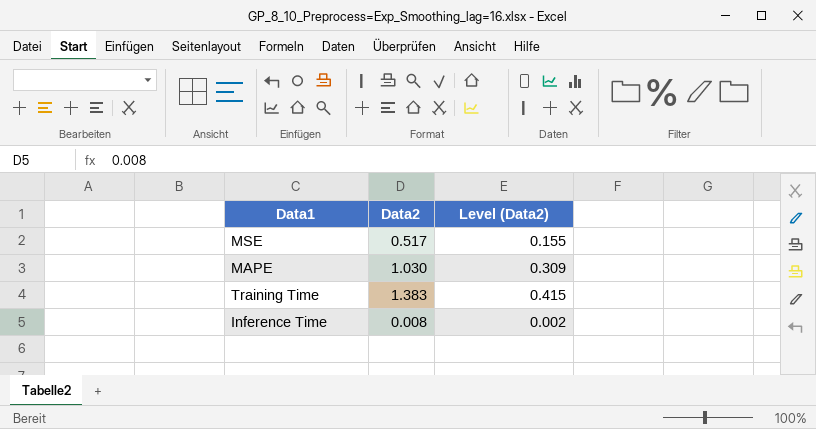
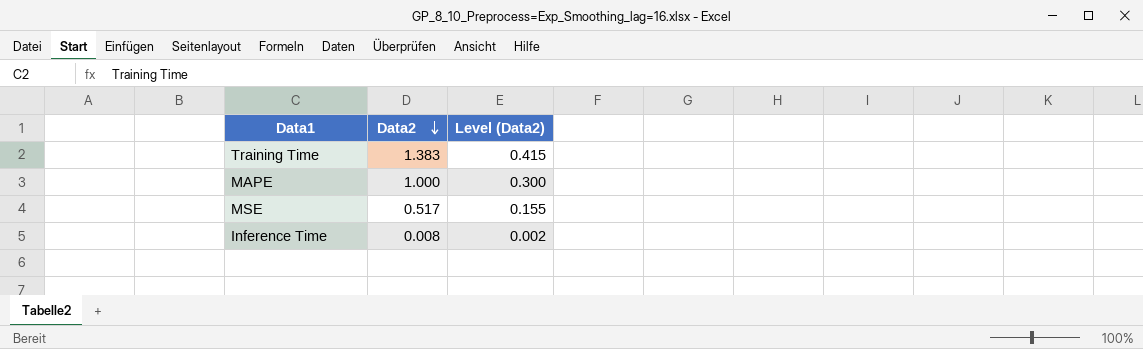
row order: none -> Data2 descending
MAPE | Data2: 1.030 -> 1.000
MAPE | Level (Data2): 0.309 -> 0.300

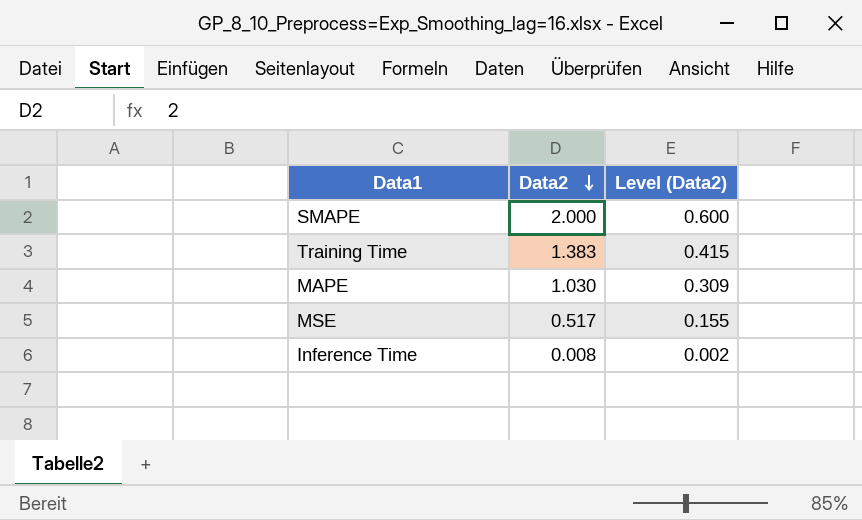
row SMAPE: none -> 2.000 | 0.600
MAPE | Data2: 1.000 -> 1.030
MAPE | Level (Data2): 0.300 -> 0.309

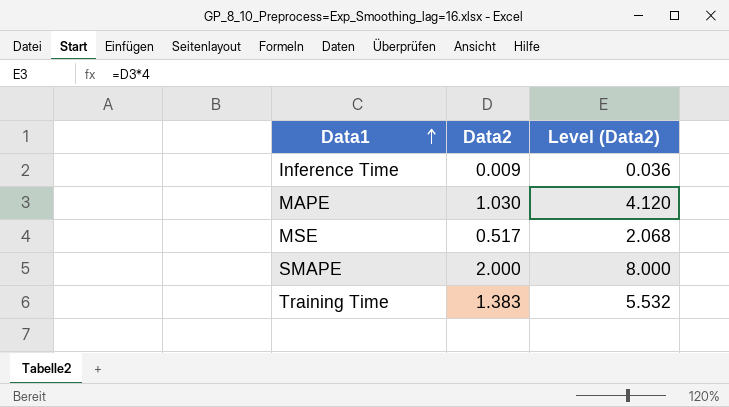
row order: Data2 descending -> Data1 ascending
column Level (Data2) | formula: [Data2] * 0.3 -> [Data2] * 4
Inference Time | Data2: 0.008 -> 0.009

